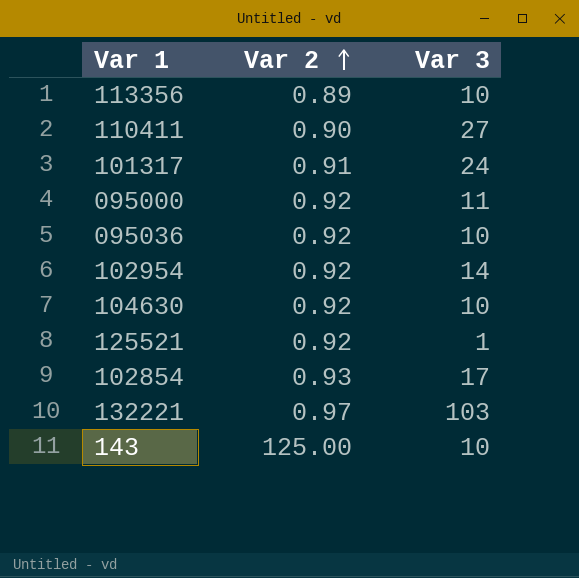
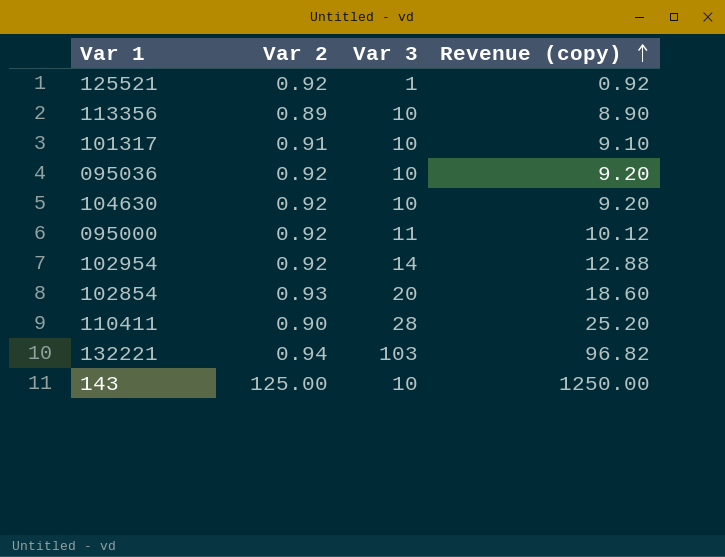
row order: Var 2 ascending -> Revenue (copy) ascending
column Revenue (copy) | formula: none -> [Var 2] * [Var 3]
101317 | Var 3: 24 -> 10
102854 | Var 3: 17 -> 20
110411 | Var 3: 27 -> 28
132221 | Var 2: 0.97 -> 0.94

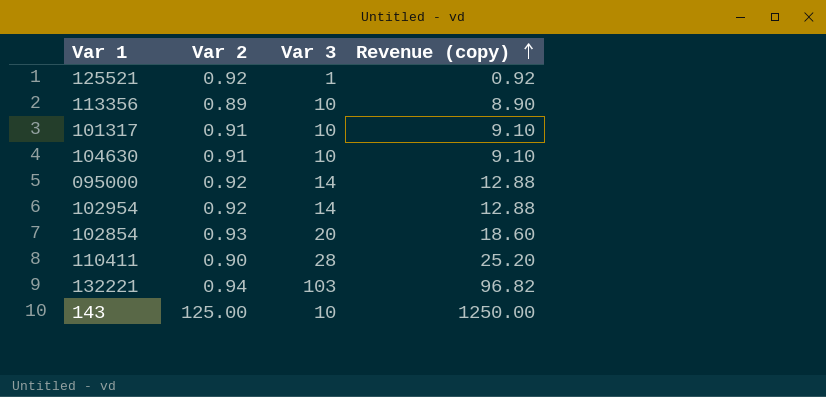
row 095036: 0.92 | 10 | 9.20 -> none
104630 | Var 2: 0.92 -> 0.91
104630 | Revenue (copy): 9.20 -> 9.10
095000 | Var 3: 11 -> 14
095000 | Revenue (copy): 10.12 -> 12.88

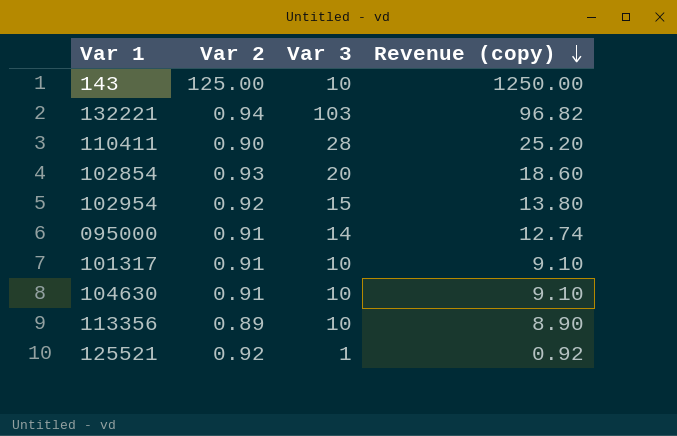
row order: Revenue (copy) ascending -> Revenue (copy) descending
102954 | Var 3: 14 -> 15
102954 | Revenue (copy): 12.88 -> 13.80
095000 | Var 2: 0.92 -> 0.91
095000 | Revenue (copy): 12.88 -> 12.74

